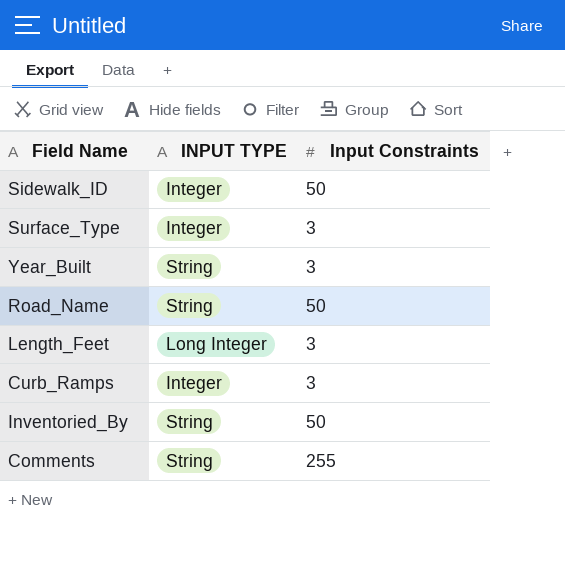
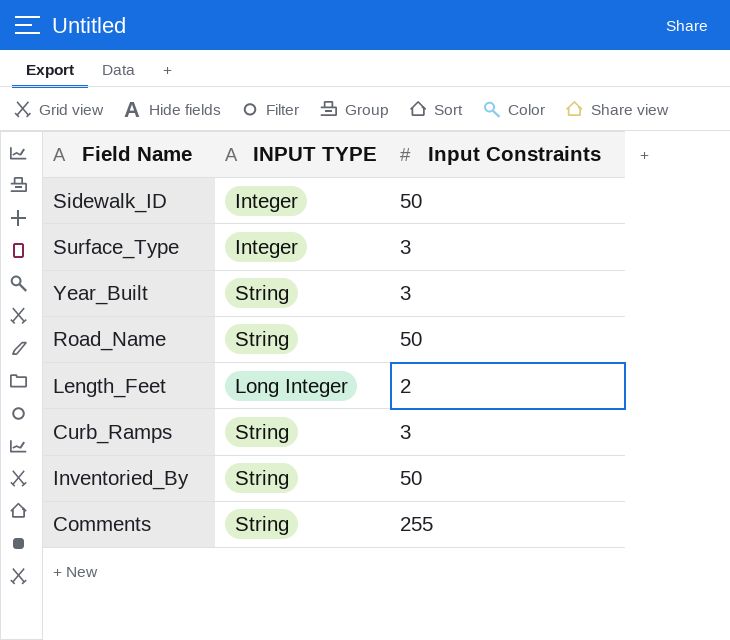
Length_Feet | Input Constraints: 3 -> 2
Curb_Ramps | INPUT TYPE: Integer -> String

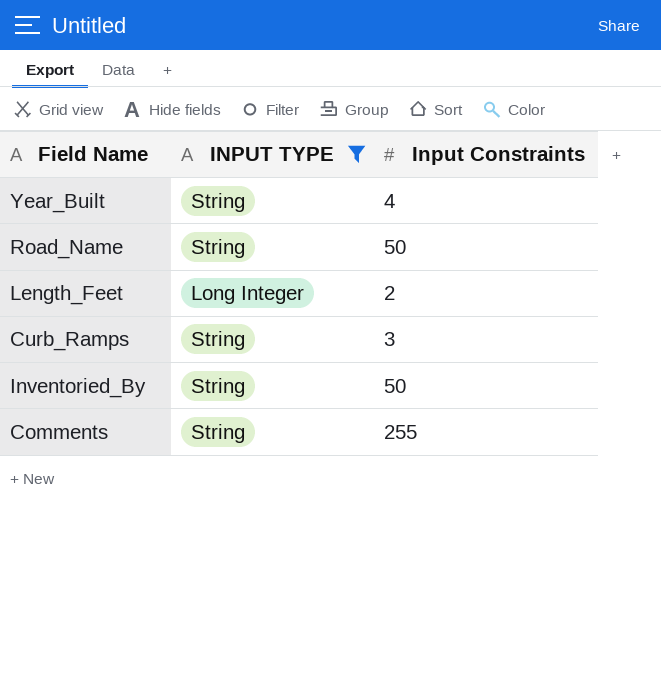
filter: none -> INPUT TYPE != Integer
Year_Built | Input Constraints: 3 -> 4

